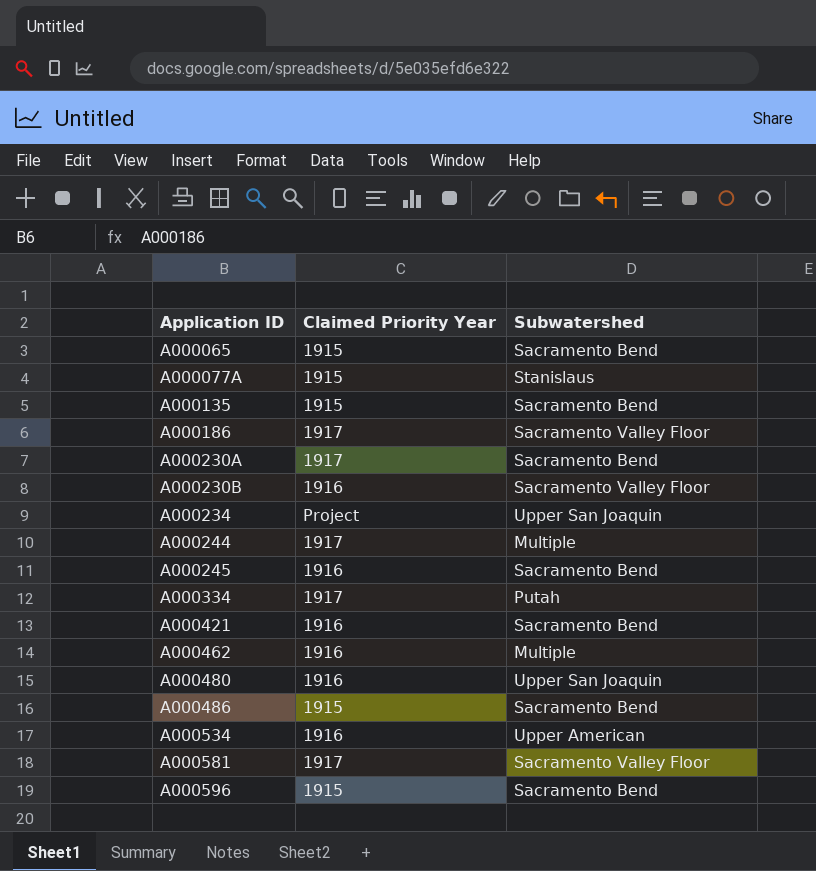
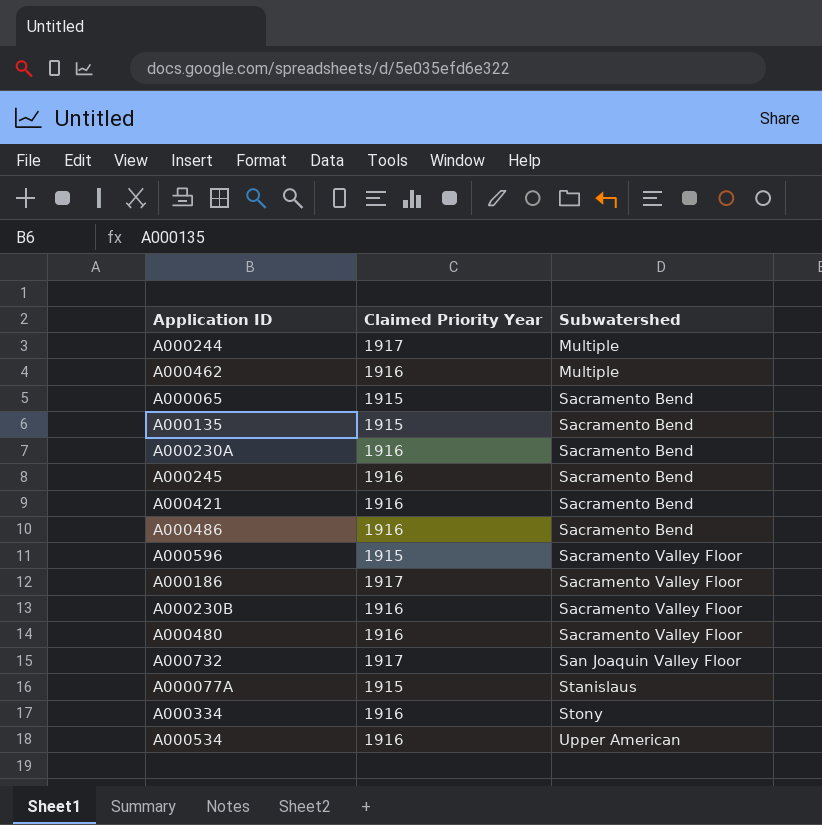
row order: Application ID ascending -> Subwatershed ascending
row A000234: Project | Upper San Joaquin -> none
row A000581: 1917 | Sacramento Valley Floor -> none
A000230A | Claimed Priority Year: 1917 -> 1916
A000486 | Claimed Priority Year: 1915 -> 1916
A000596 | Subwatershed: Sacramento Bend -> Sacramento Valley Floor
A000480 | Subwatershed: Upper San Joaquin -> Sacramento Valley Floor
row A000732: none -> 1917 | San Joaquin Valley Floor
A000334 | Claimed Priority Year: 1917 -> 1916
A000334 | Subwatershed: Putah -> Stony

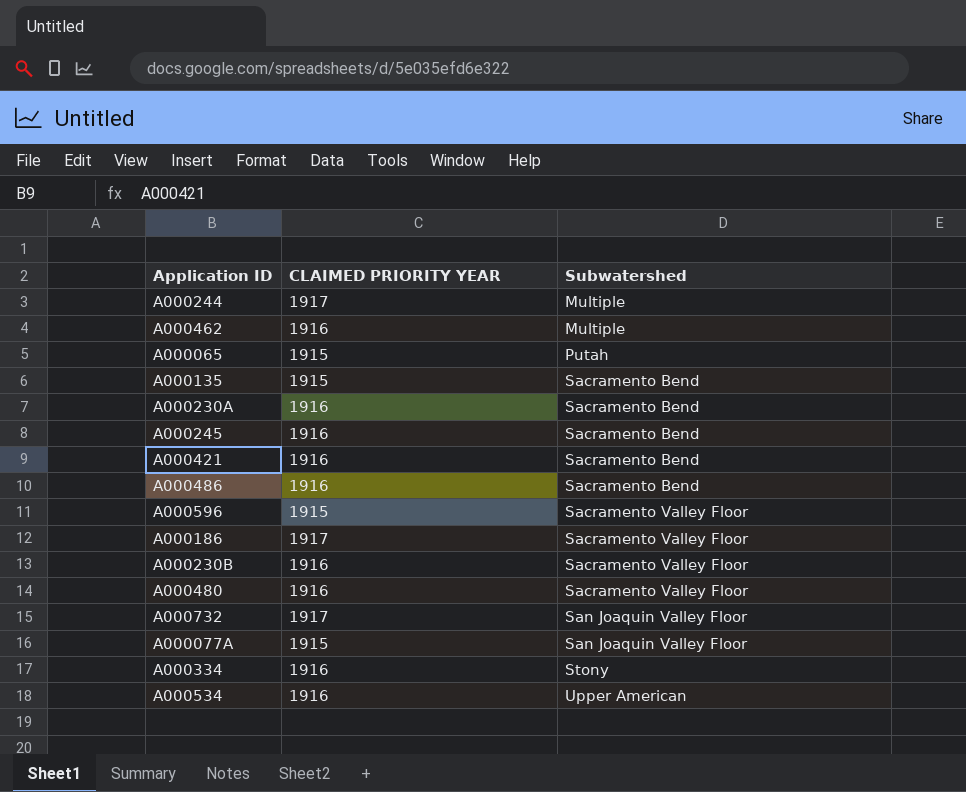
column name: Claimed Priority Year -> CLAIMED PRIORITY YEAR
A000065 | Subwatershed: Sacramento Bend -> Putah
A000077A | Subwatershed: Stanislaus -> San Joaquin Valley Floor

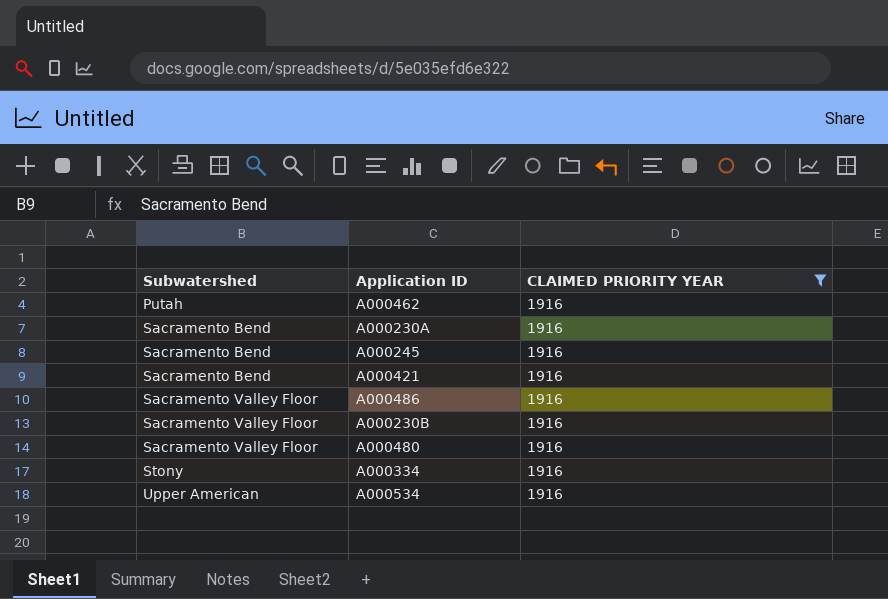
filter: none -> CLAIMED PRIORITY YEAR = 1916
column Subwatershed | position: 3 -> 1
A000462 | Subwatershed: Multiple -> Putah
A000486 | Subwatershed: Sacramento Bend -> Sacramento Valley Floor

